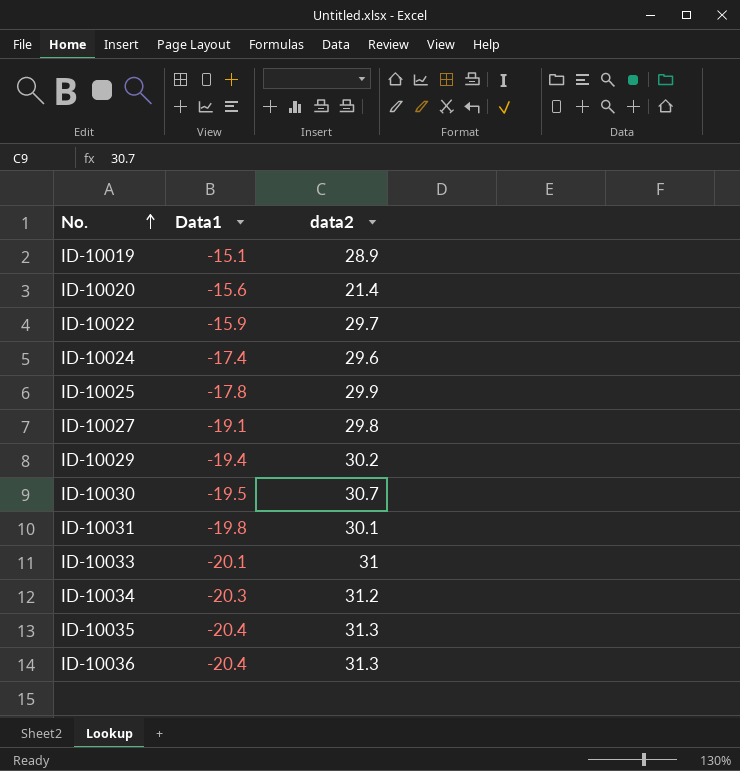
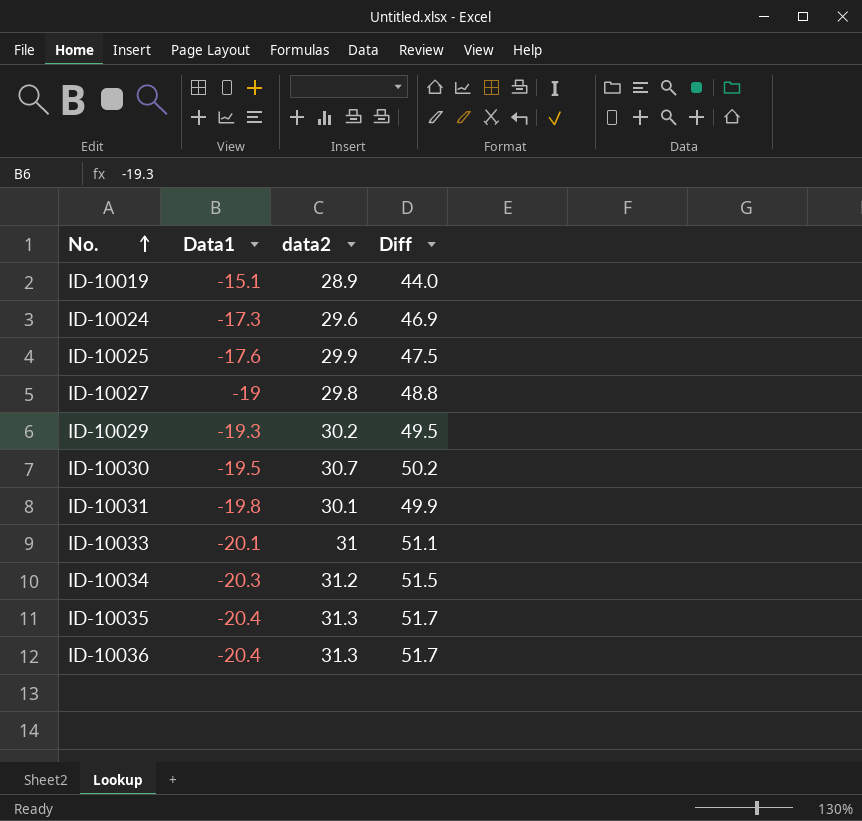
column Diff | formula: none -> [data2] - [Data1]
row ID-10020: -15.6 | 21.4 -> none
row ID-10022: -15.9 | 29.7 -> none
ID-10024 | Data1: -17.4 -> -17.3
ID-10025 | Data1: -17.8 -> -17.6
ID-10027 | Data1: -19.1 -> -19
ID-10029 | Data1: -19.4 -> -19.3

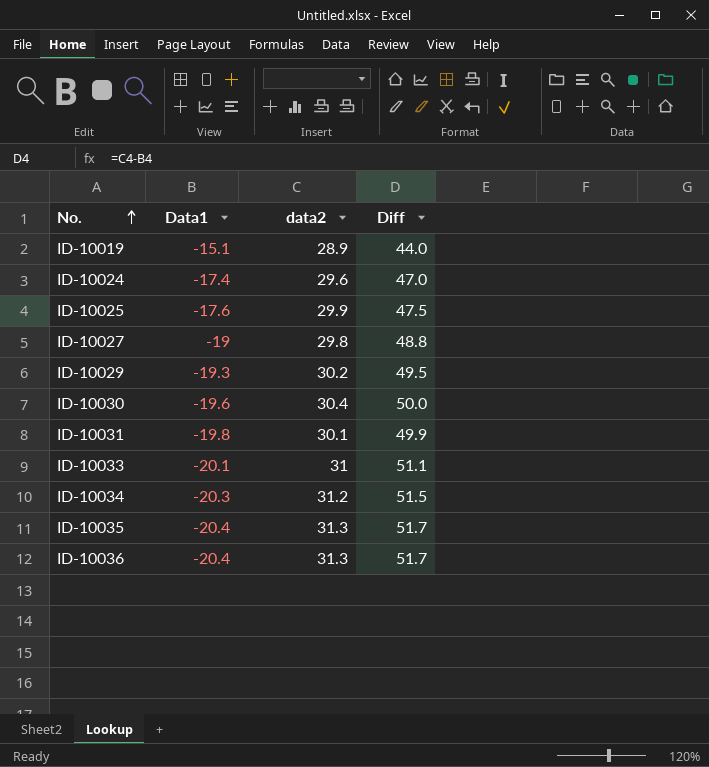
ID-10024 | Data1: -17.3 -> -17.4
ID-10024 | Diff: 46.9 -> 47.0
ID-10030 | Data1: -19.5 -> -19.6
ID-10030 | data2: 30.7 -> 30.4
ID-10030 | Diff: 50.2 -> 50.0

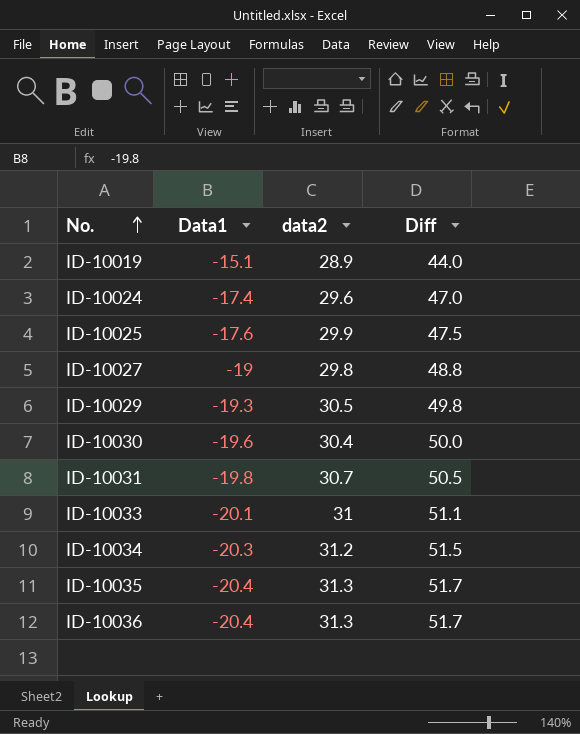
ID-10029 | data2: 30.2 -> 30.5
ID-10029 | Diff: 49.5 -> 49.8
ID-10031 | data2: 30.1 -> 30.7
ID-10031 | Diff: 49.9 -> 50.5

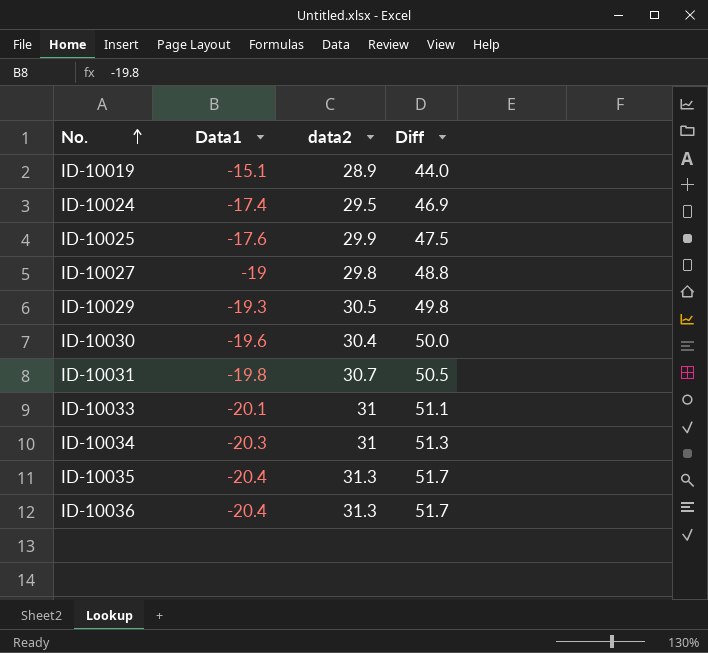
ID-10024 | data2: 29.6 -> 29.5
ID-10024 | Diff: 47.0 -> 46.9
ID-10034 | data2: 31.2 -> 31
ID-10034 | Diff: 51.5 -> 51.3

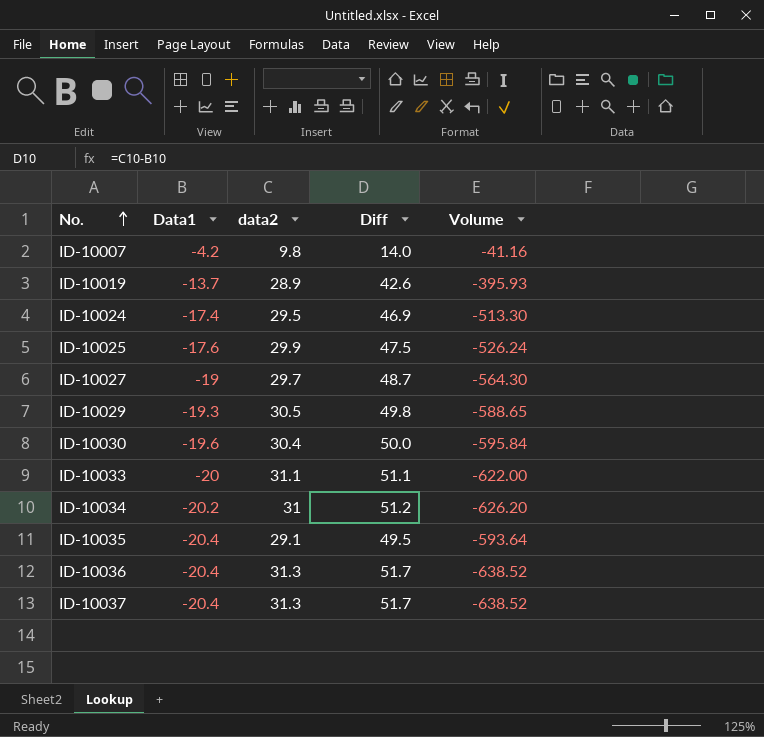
column Volume | formula: none -> [Data1] * [data2]
row ID-10031: -19.8 | 30.7 | 50.5 -> none
row ID-10007: none -> -4.2 | 9.8 | 14.0 | -41.16
ID-10019 | Data1: -15.1 -> -13.7
ID-10019 | Diff: 44.0 -> 42.6
ID-10027 | data2: 29.8 -> 29.7
ID-10027 | Diff: 48.8 -> 48.7
ID-10033 | Data1: -20.1 -> -20
ID-10033 | data2: 31 -> 31.1
ID-10034 | Data1: -20.3 -> -20.2
ID-10034 | Diff: 51.3 -> 51.2
ID-10035 | data2: 31.3 -> 29.1
ID-10035 | Diff: 51.7 -> 49.5
row ID-10037: none -> -20.4 | 31.3 | 51.7 | -638.52

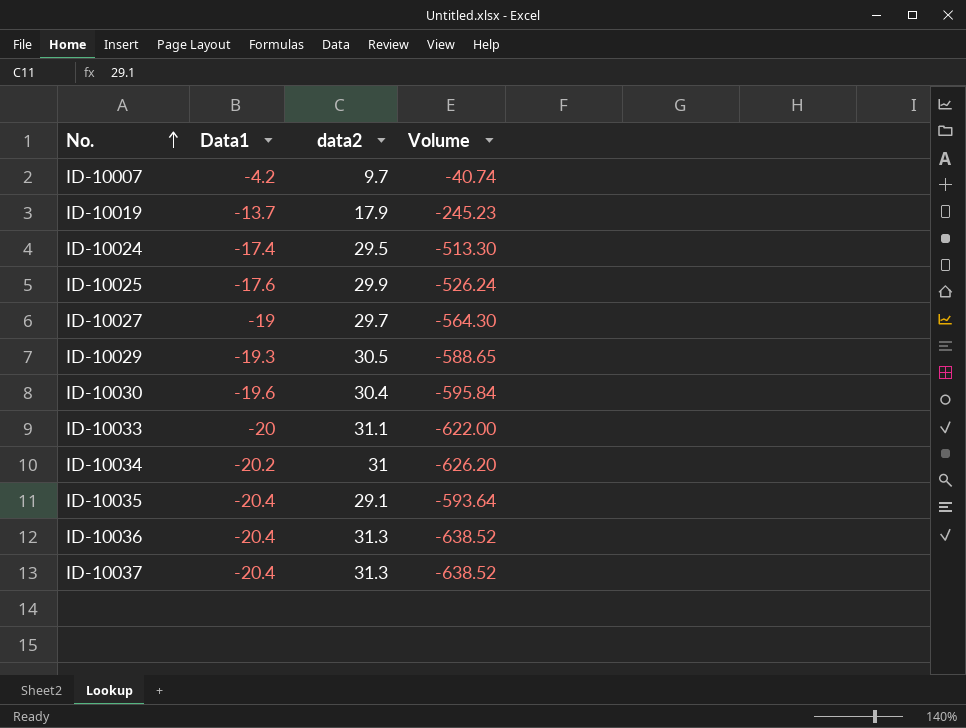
column Diff | formula: [data2] - [Data1] -> none
ID-10007 | data2: 9.8 -> 9.7
ID-10007 | Volume: -41.16 -> -40.74
ID-10019 | data2: 28.9 -> 17.9
ID-10019 | Volume: -395.93 -> -245.23

